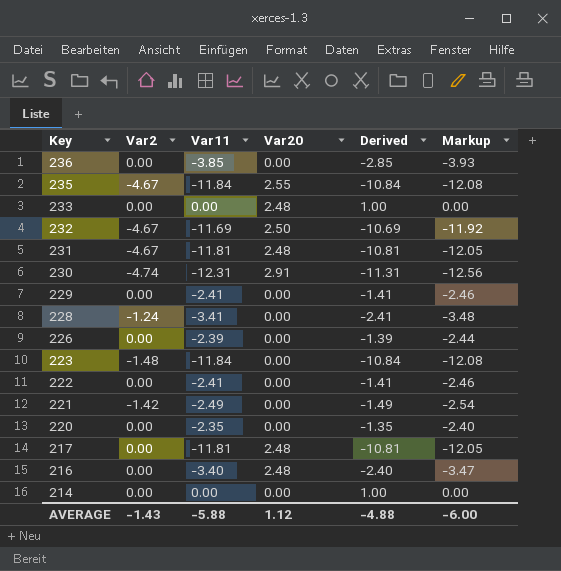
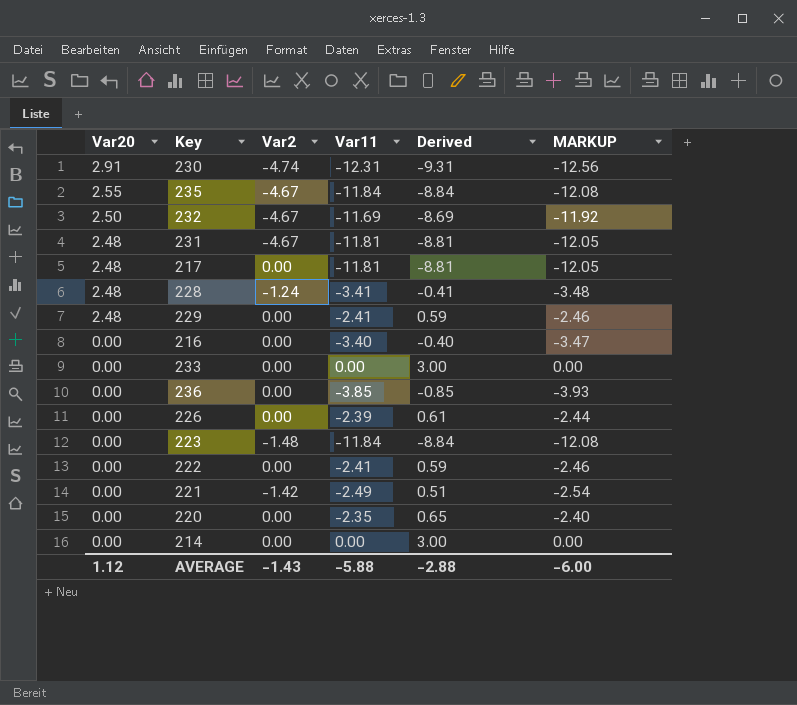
row order: Key descending -> Var20 descending
column Var20 | position: 4 -> 1
column Derived | formula: [Var11] + 1 -> [Var11] + 3
column name: Markup -> MARKUP
228 | Var20: 0.00 -> 2.48
229 | Var20: 0.00 -> 2.48
216 | Var20: 2.48 -> 0.00
233 | Var20: 2.48 -> 0.00
AVERAGE | Derived: -4.88 -> -2.88

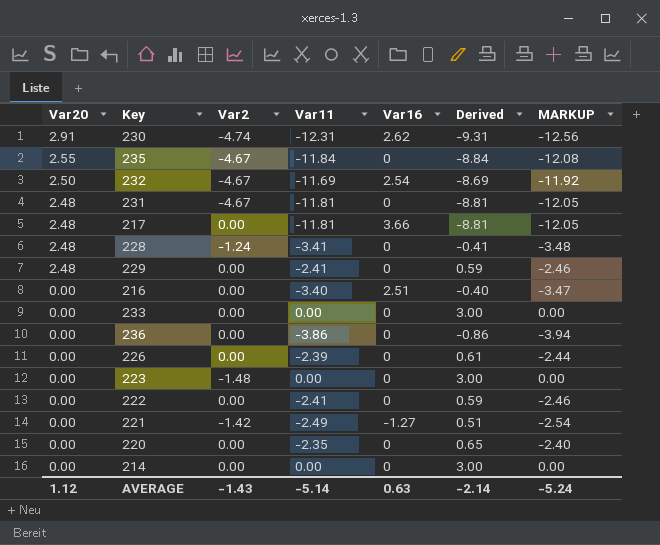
column Var16 | position: none -> 5
236 | Var11: -3.85 -> -3.86
236 | Derived: -0.85 -> -0.86
236 | MARKUP: -3.93 -> -3.94
223 | Var11: -11.84 -> 0.00
223 | Derived: -8.84 -> 3.00
223 | MARKUP: -12.08 -> 0.00
AVERAGE | Var11: -5.88 -> -5.14
AVERAGE | Derived: -2.88 -> -2.14
AVERAGE | MARKUP: -6.00 -> -5.24

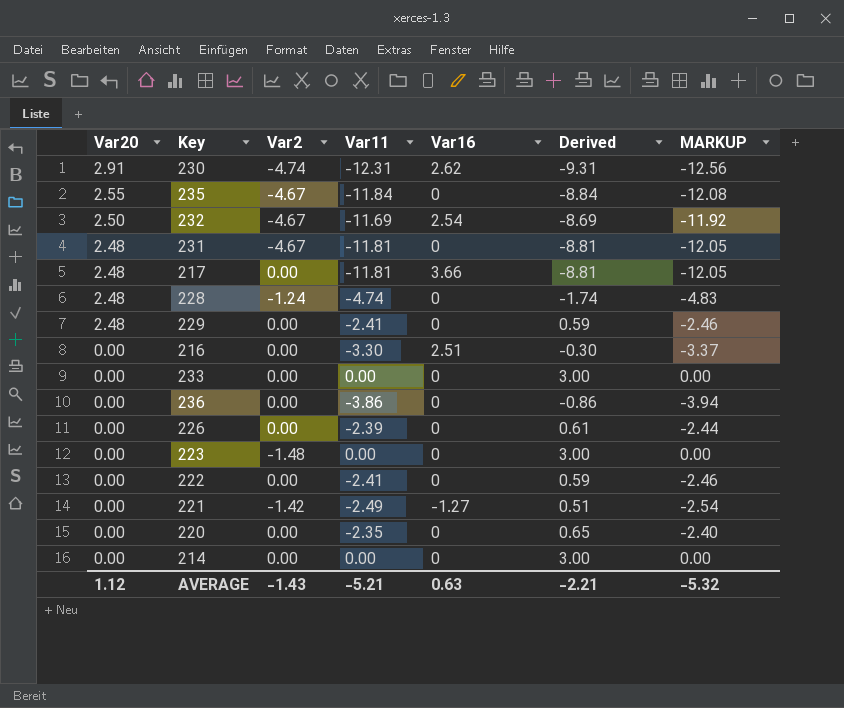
228 | Var11: -3.41 -> -4.74
228 | Derived: -0.41 -> -1.74
228 | MARKUP: -3.48 -> -4.83
216 | Var11: -3.40 -> -3.30
216 | Derived: -0.40 -> -0.30
216 | MARKUP: -3.47 -> -3.37
AVERAGE | Var11: -5.14 -> -5.21
AVERAGE | Derived: -2.14 -> -2.21
AVERAGE | MARKUP: -5.24 -> -5.32

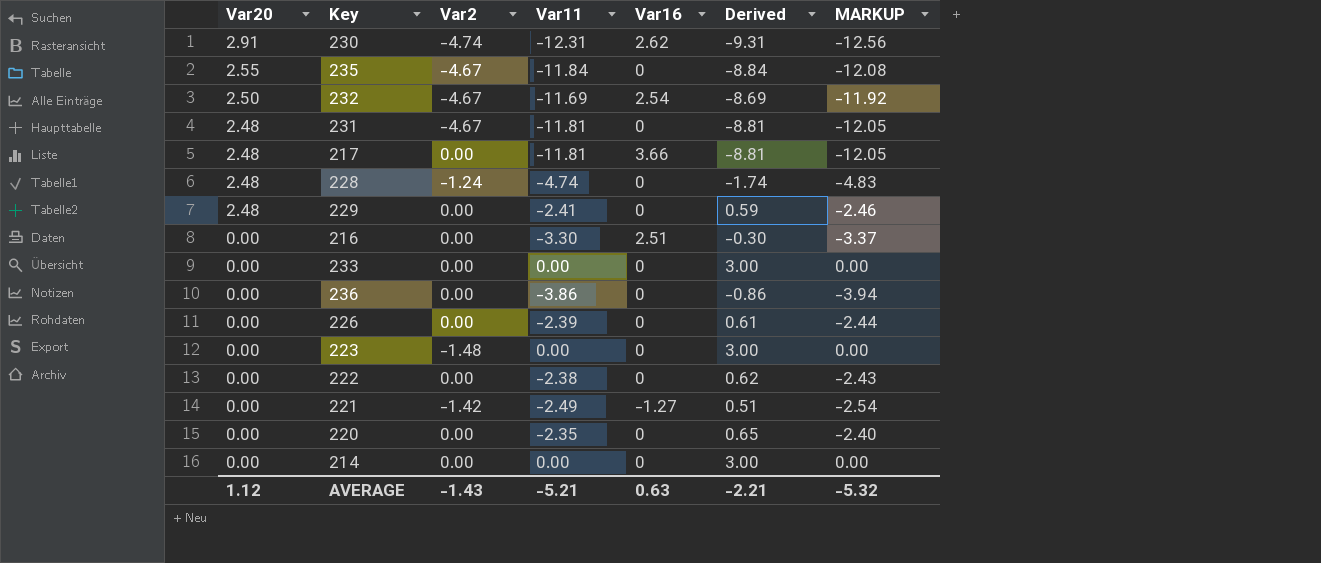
222 | Var11: -2.41 -> -2.38
222 | Derived: 0.59 -> 0.62
222 | MARKUP: -2.46 -> -2.43

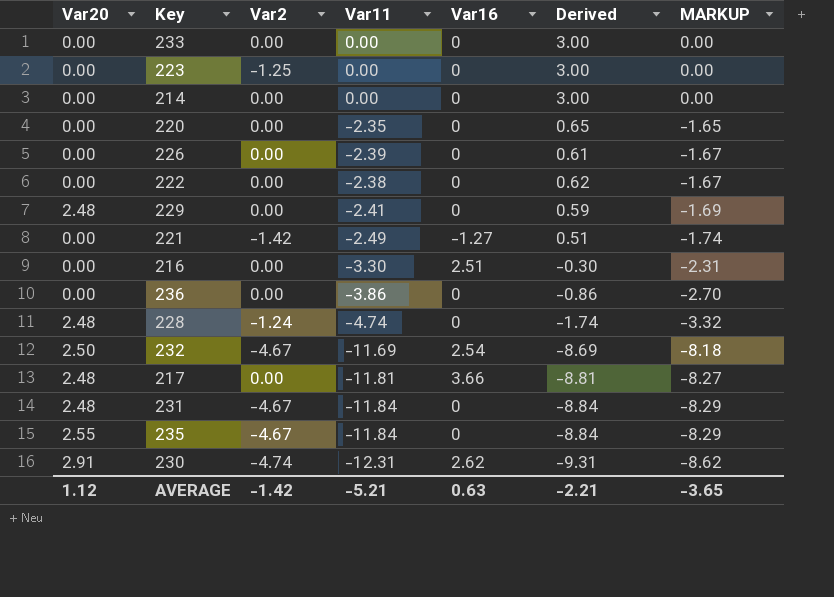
row order: Var20 descending -> MARKUP descending
column MARKUP | formula: [Var11] * 1.02 -> [Var11] * 0.7
223 | Var2: -1.48 -> -1.25
231 | Var11: -11.81 -> -11.84
231 | Derived: -8.81 -> -8.84
AVERAGE | Var2: -1.43 -> -1.42
AVERAGE | MARKUP: -5.32 -> -3.65

